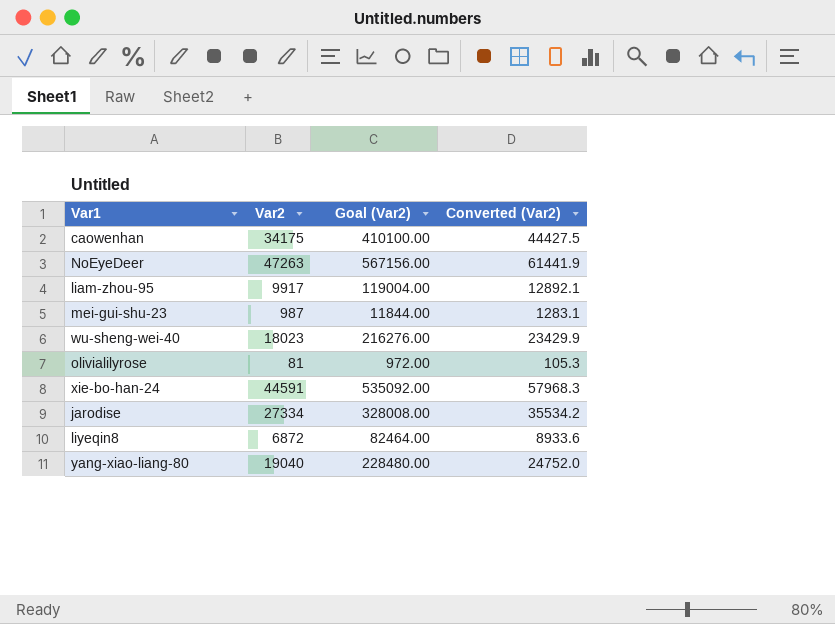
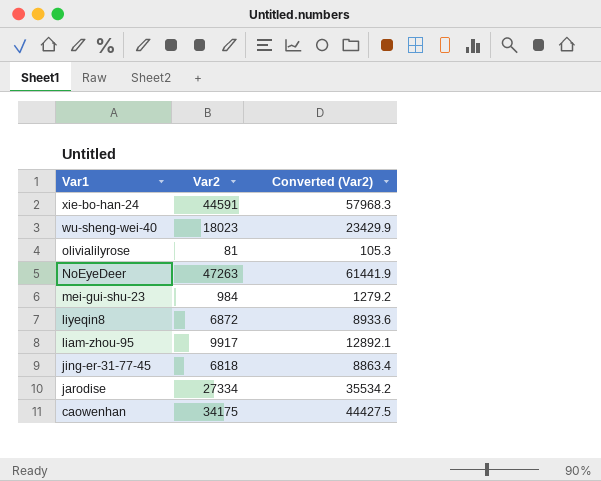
row order: none -> Var1 descending
column Goal (Var2) | formula: [Var2] * 12 -> none
row yang-xiao-liang-80: 19040 | 228480.00 | 24752.0 -> none
mei-gui-shu-23 | Var2: 987 -> 984
mei-gui-shu-23 | Converted (Var2): 1283.1 -> 1279.2
row jing-er-31-77-45: none -> 6818 | 8863.4

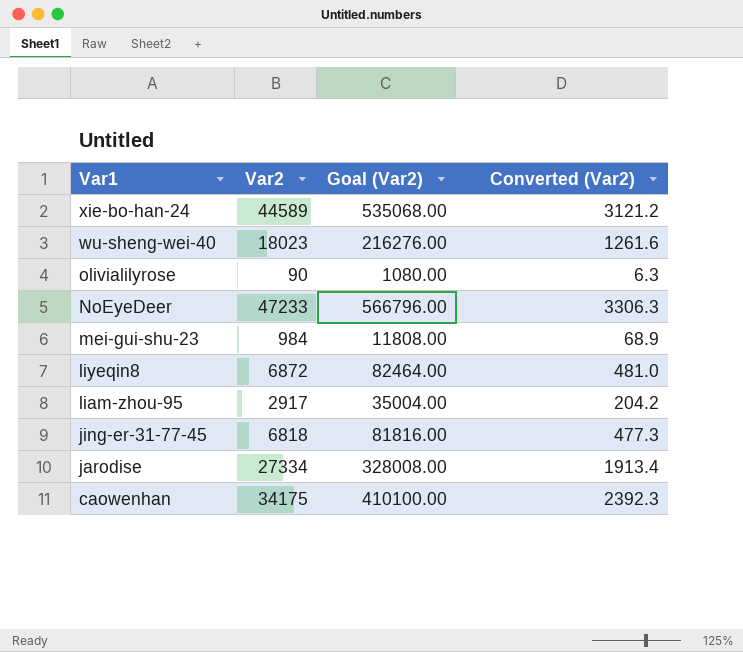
column Goal (Var2) | formula: none -> [Var2] * 12
column Converted (Var2) | formula: [Var2] * 1.3 -> [Var2] * 0.07
xie-bo-han-24 | Var2: 44591 -> 44589
olivialilyrose | Var2: 81 -> 90
NoEyeDeer | Var2: 47263 -> 47233
liam-zhou-95 | Var2: 9917 -> 2917

